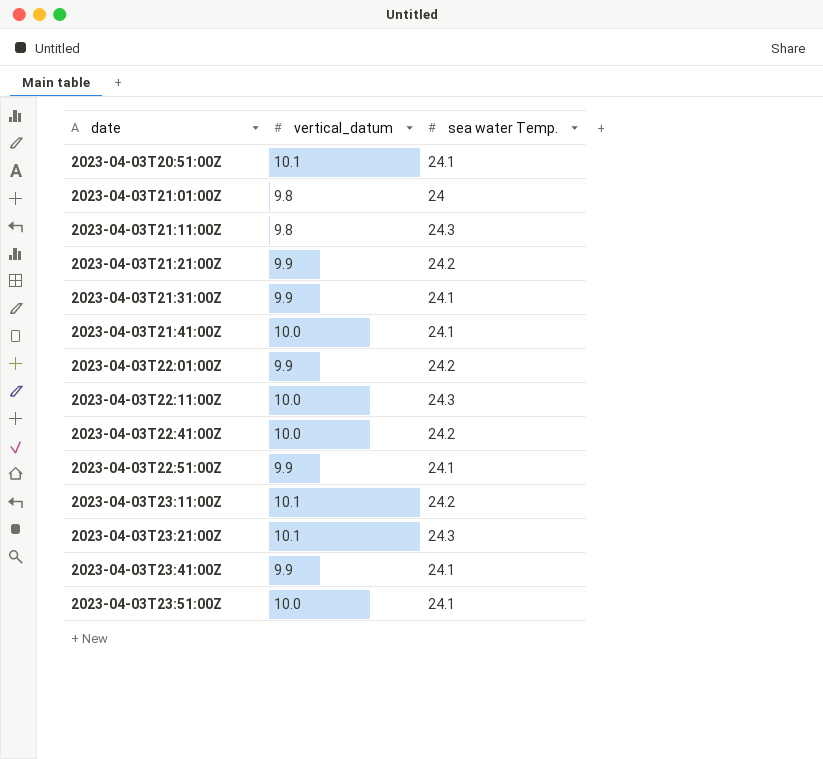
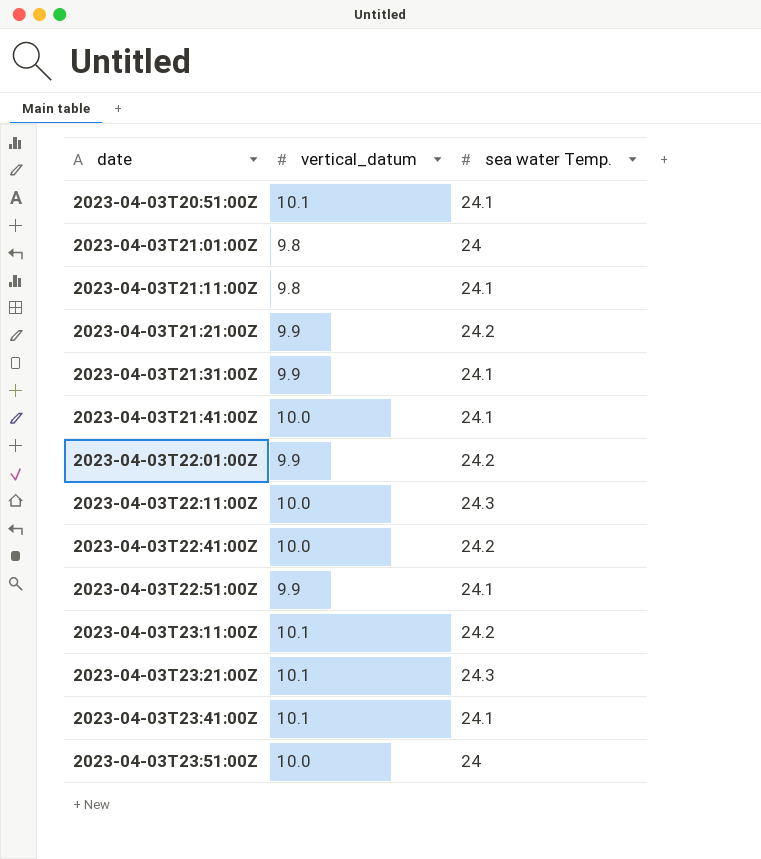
2023-04-03T21:11:00Z | sea water Temp.: 24.3 -> 24.1
2023-04-03T23:41:00Z | vertical_datum: 9.9 -> 10.1
2023-04-03T23:51:00Z | sea water Temp.: 24.1 -> 24

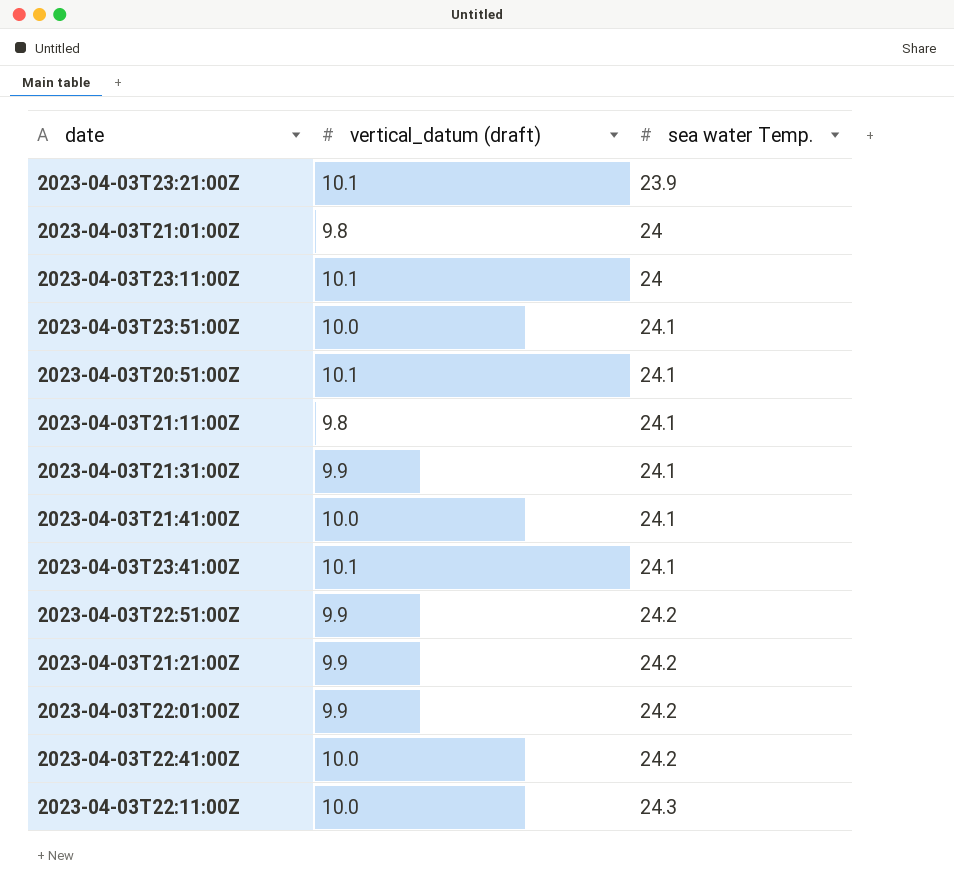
row order: date ascending -> sea water Temp. ascending
column name: vertical_datum -> vertical_datum (draft)
2023-04-03T23:21:00Z | sea water Temp.: 24.3 -> 23.9
2023-04-03T23:11:00Z | sea water Temp.: 24.2 -> 24
2023-04-03T23:51:00Z | sea water Temp.: 24 -> 24.1
2023-04-03T22:51:00Z | sea water Temp.: 24.1 -> 24.2

